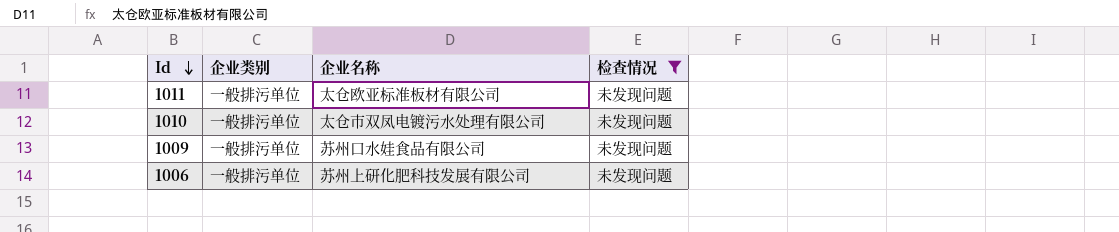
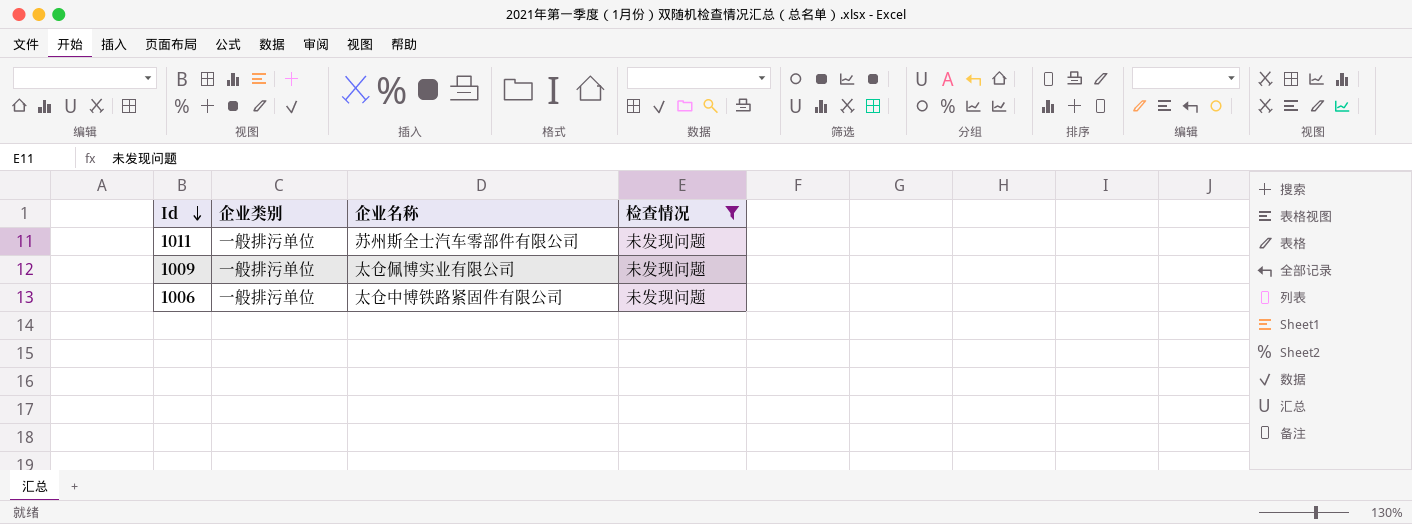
row 1010: 一般排污单位 | 太仓市双凤电镀污水处理有限公司 | 未发现问题 -> none
1011 | 企业名称: 太仓欧亚标准板材有限公司 -> 苏州斯全士汽车零部件有限公司
1009 | 企业名称: 苏州口水娃食品有限公司 -> 太仓佩博实业有限公司
1006 | 企业名称: 苏州上研化肥科技发展有限公司 -> 太仓中博铁路紧固件有限公司

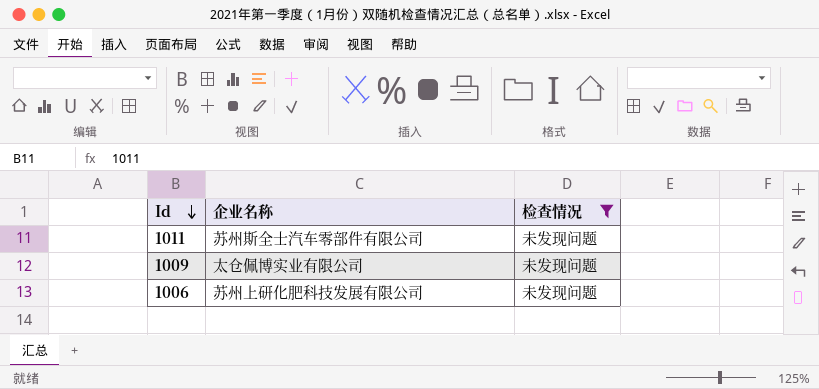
column 企业类别 | position: 2 -> none
1006 | 企业名称: 太仓中博铁路紧固件有限公司 -> 苏州上研化肥科技发展有限公司

